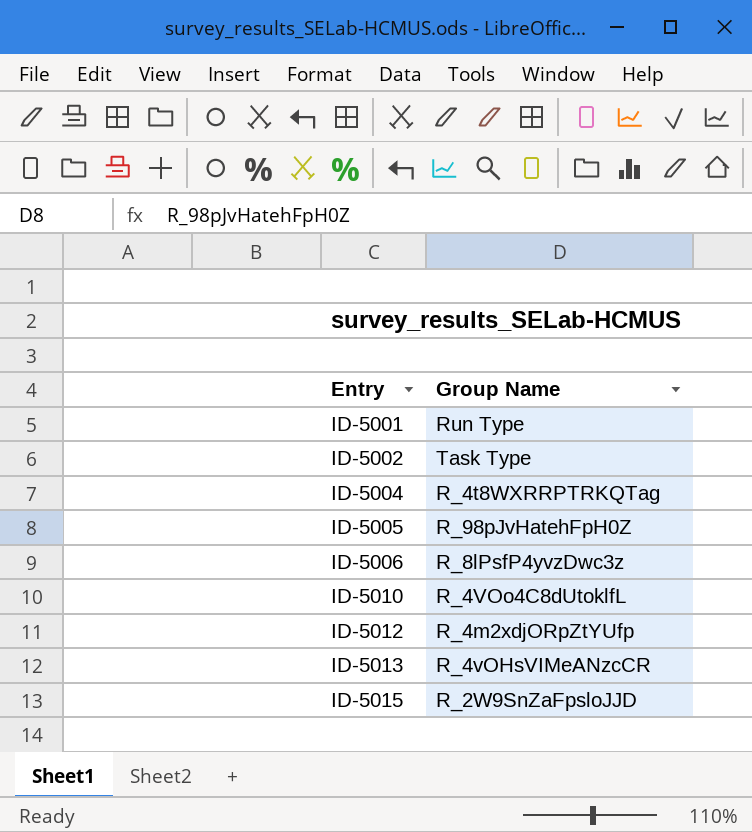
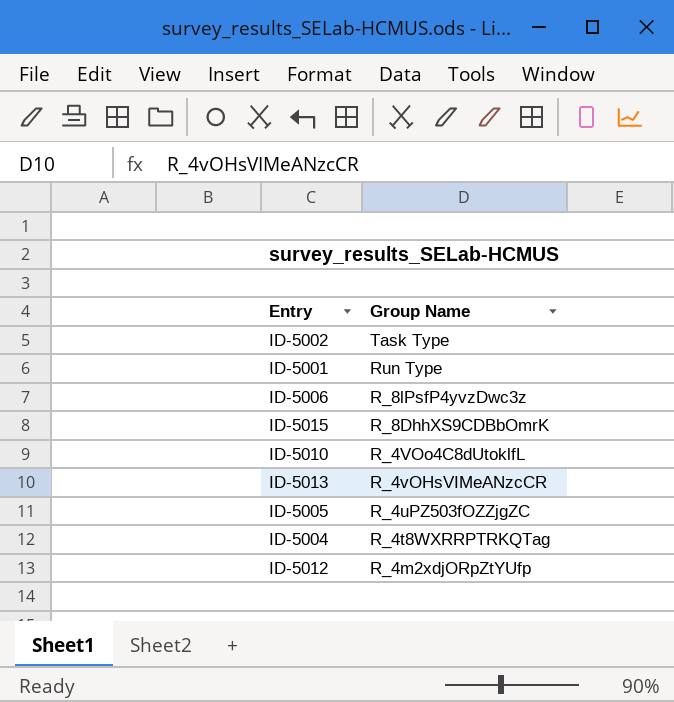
row order: Entry ascending -> Group Name descending
ID-5015 | Group Name: R_2W9SnZaFpsloJJD -> R_8DhhXS9CDBbOmrK
ID-5005 | Group Name: R_98pJvHatehFpH0Z -> R_4uPZ503fOZZjgZC

